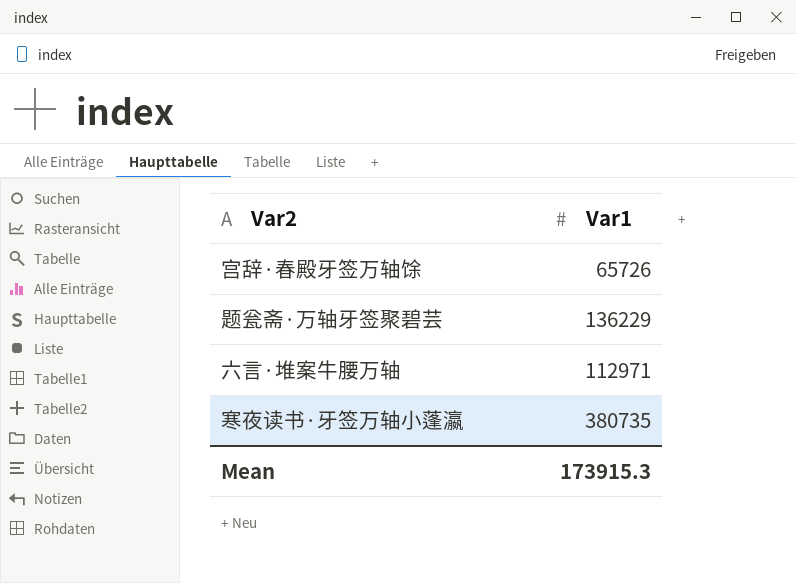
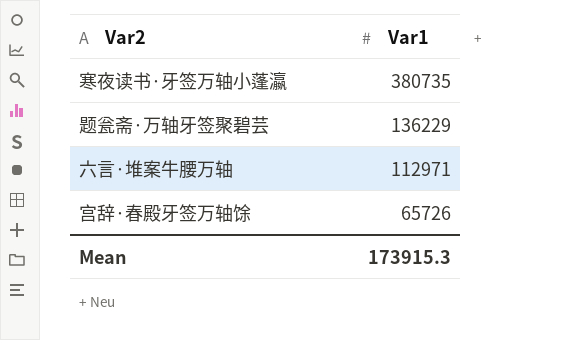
row order: none -> Var1 descending

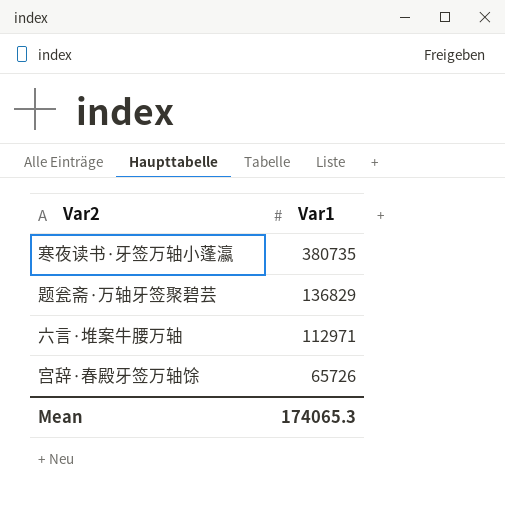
题瓮斋·万轴牙签聚碧芸 | Var1: 136229 -> 136829
Mean | Var1: 173915.3 -> 174065.3

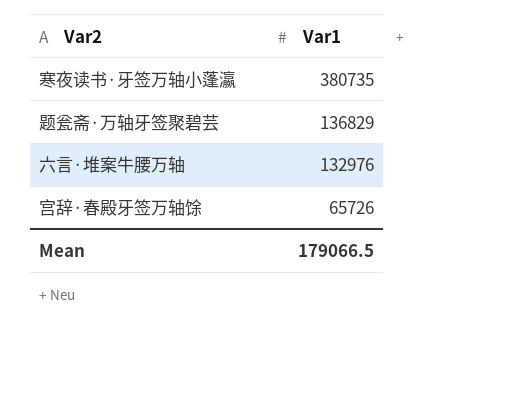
六言·堆案牛腰万轴 | Var1: 112971 -> 132976
Mean | Var1: 174065.3 -> 179066.5

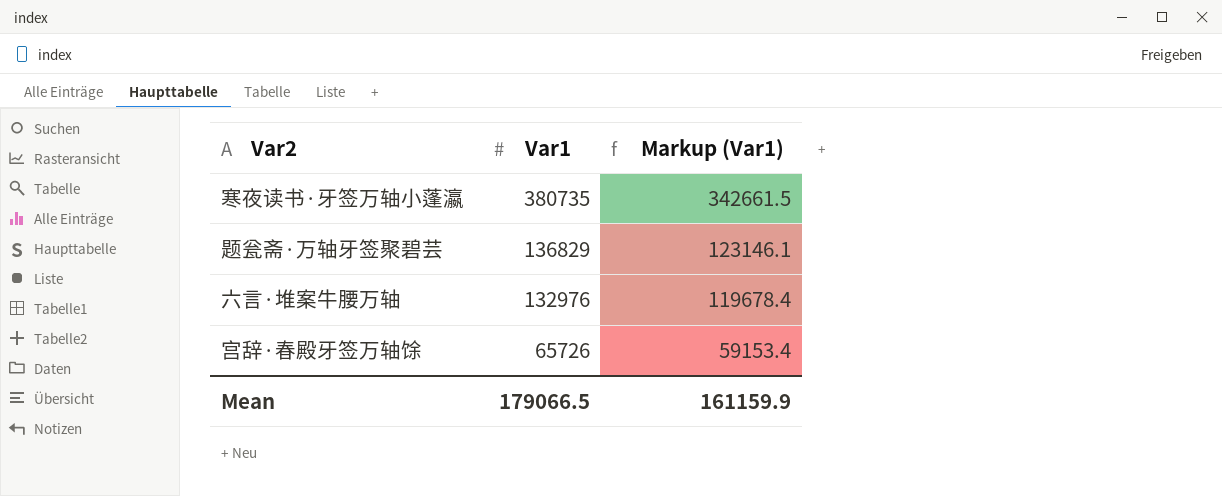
column Markup (Var1) | formula: none -> [Var1] * 0.9

